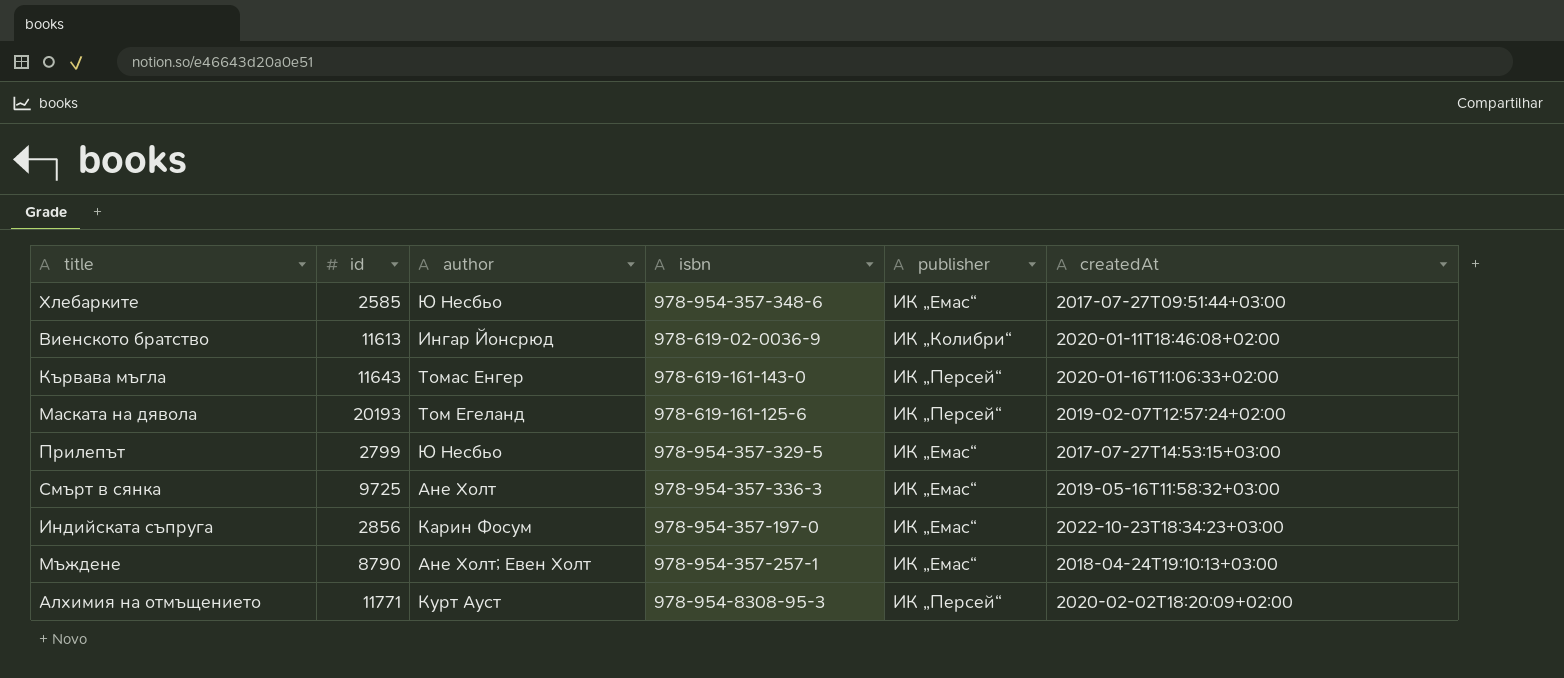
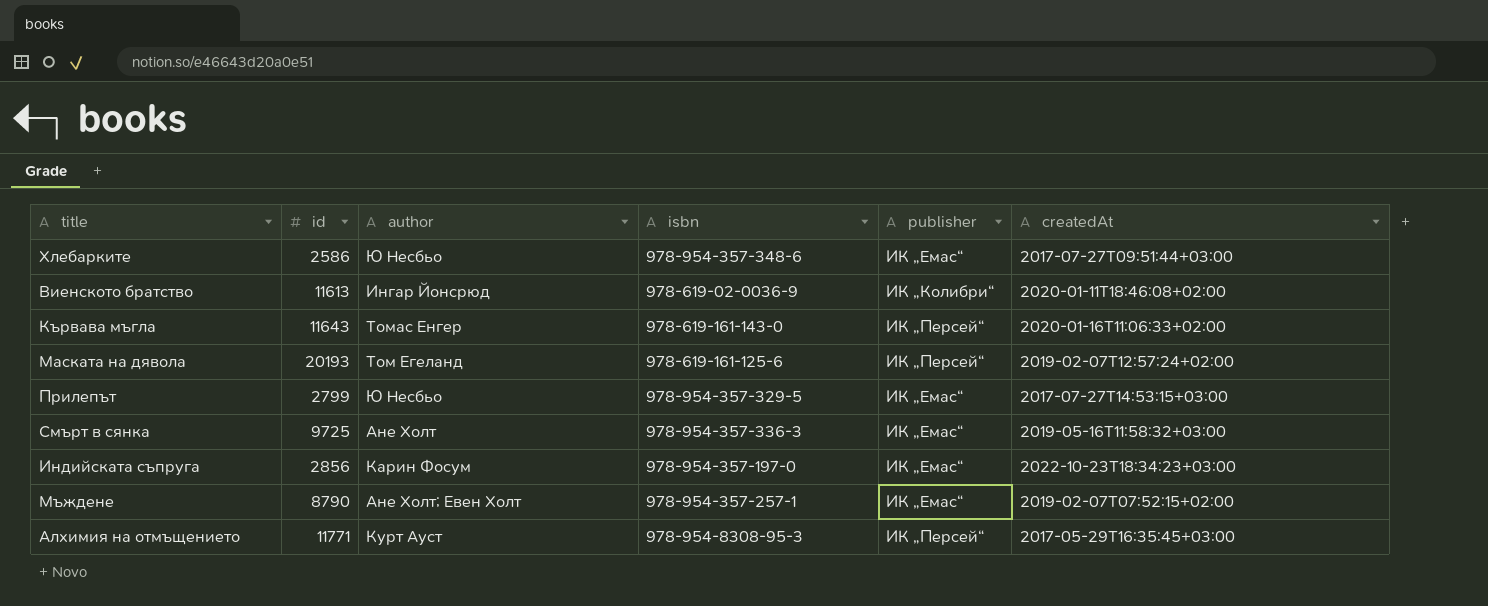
Хлебарките | id: 2585 -> 2586
Мъждене | createdAt: 2018-04-24T19:10:13+03:00 -> 2019-02-07T07:52:15+02:00
Алхимия на отмъщението | createdAt: 2020-02-02T18:20:09+02:00 -> 2017-05-29T16:35:45+03:00

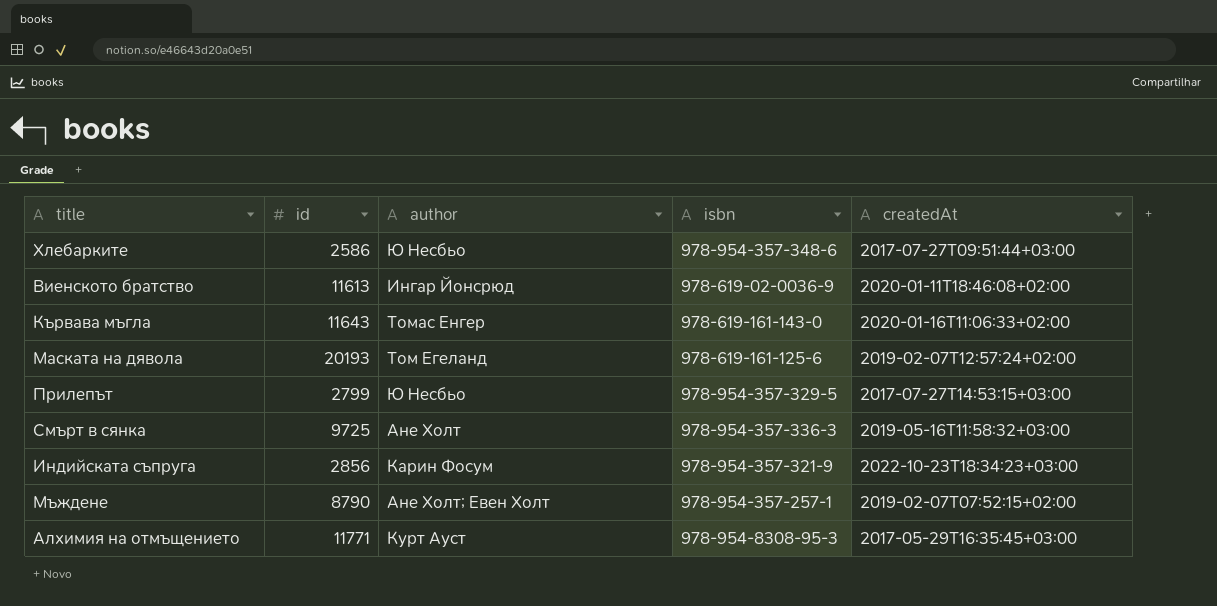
column publisher | position: 5 -> none
Индийската съпруга | isbn: 978-954-357-197-0 -> 978-954-357-321-9

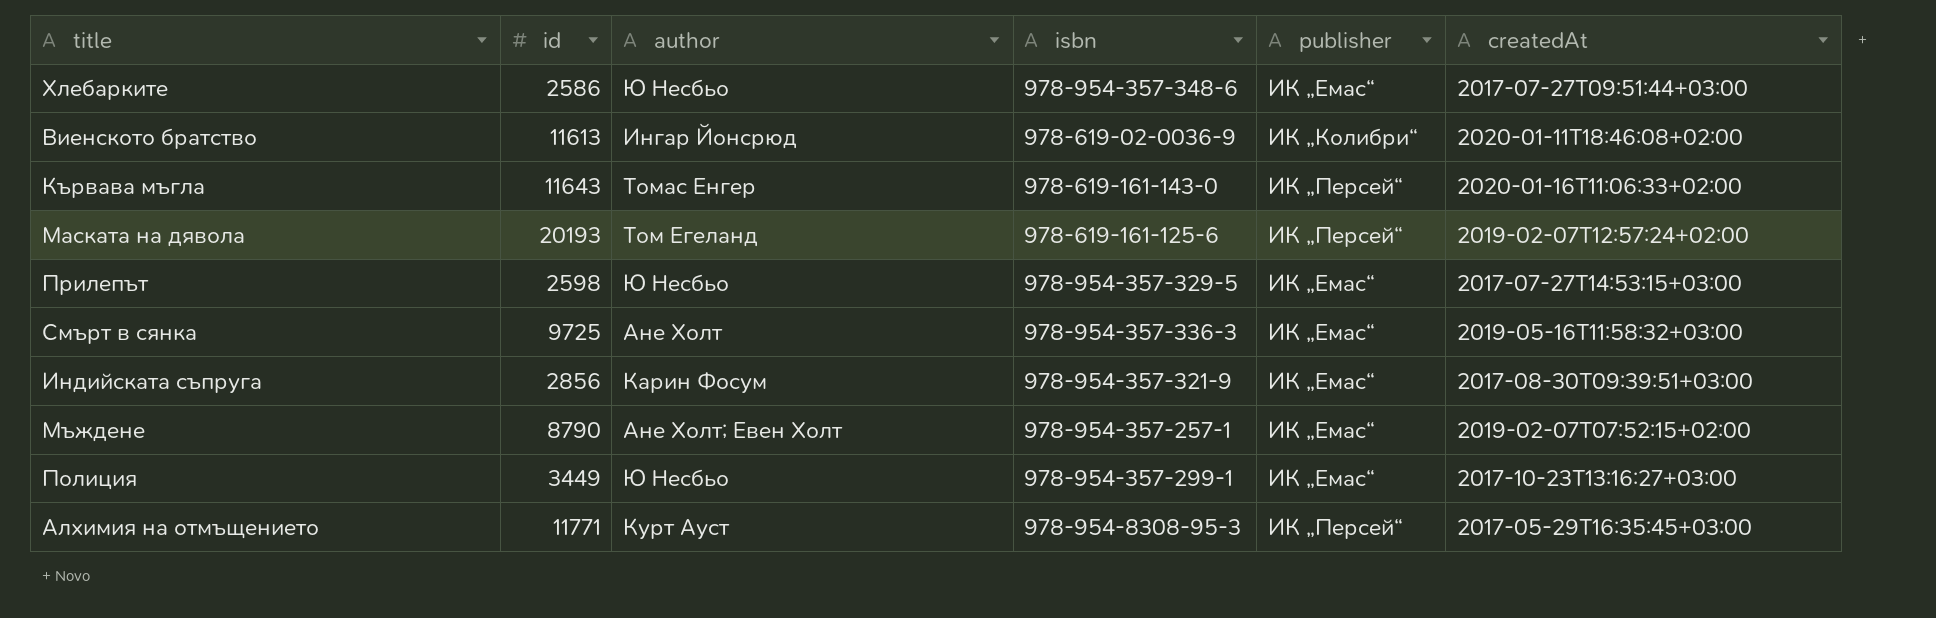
column publisher | position: none -> 5
Прилепът | id: 2799 -> 2598
Индийската съпруга | createdAt: 2022-10-23T18:34:23+03:00 -> 2017-08-30T09:39:51+03:00
row Полиция: none -> 3449 | Ю Несбьо | 978-954-357-299-1 | ИК „Емас“ | 2017-10-23T13:16:27+03:00

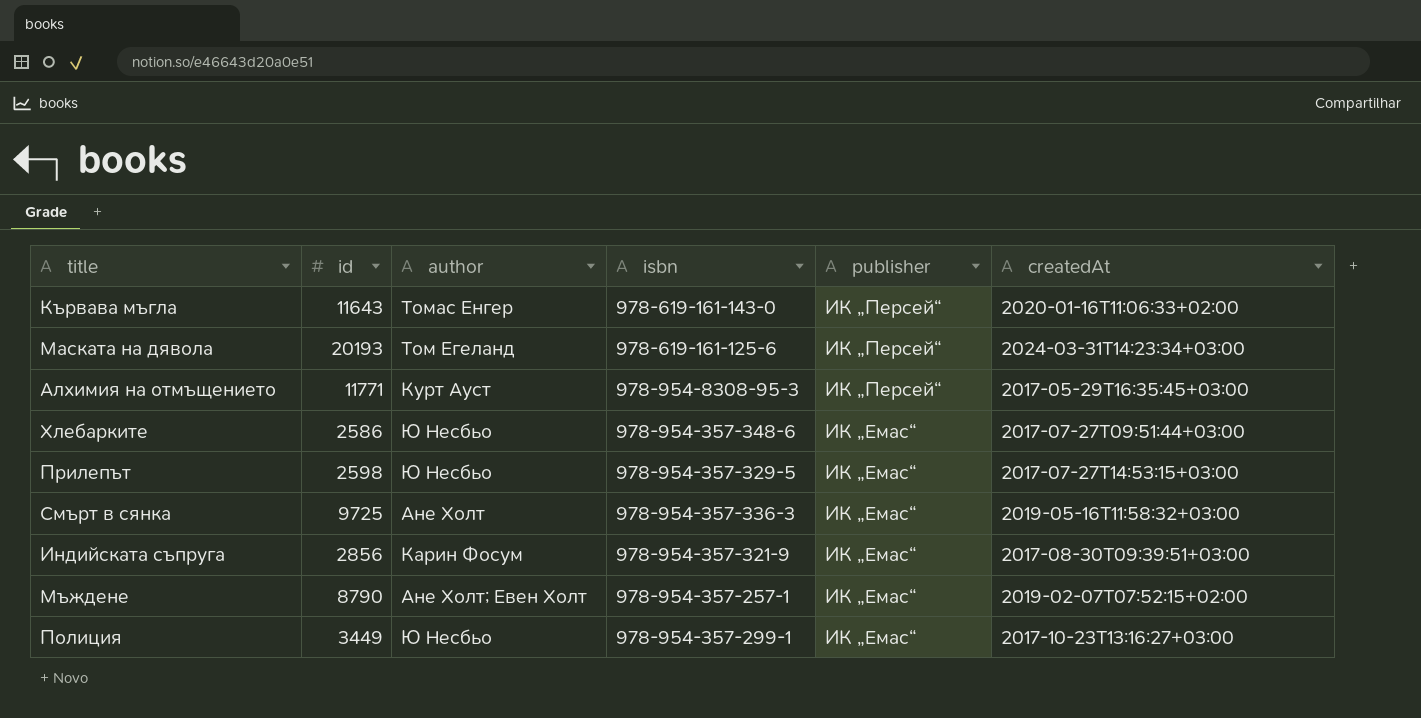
row order: none -> publisher descending
row Виенското братство: 11613 | Ингар Йонсрюд | 978-619-02-0036-9 | ИК „Колибри“ | 2020-01-11T18:46:08+02:00 -> none
Маската на дявола | createdAt: 2019-02-07T12:57:24+02:00 -> 2024-03-31T14:23:34+03:00

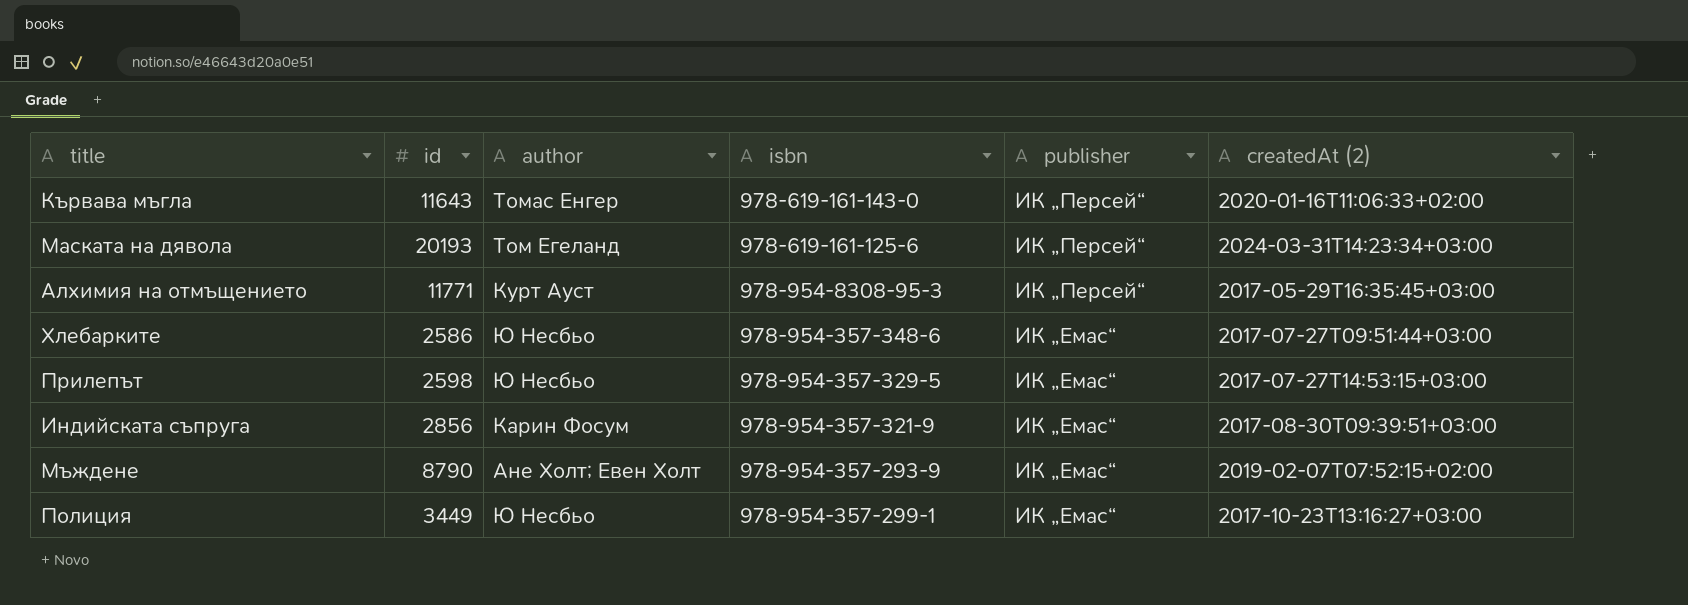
column name: createdAt -> createdAt (2)
row Смърт в сянка: 9725 | Ане Холт | 978-954-357-336-3 | ИК „Емас“ | 2019-05-16T11:58:32+03:00 -> none
Мъждене | isbn: 978-954-357-257-1 -> 978-954-357-293-9

